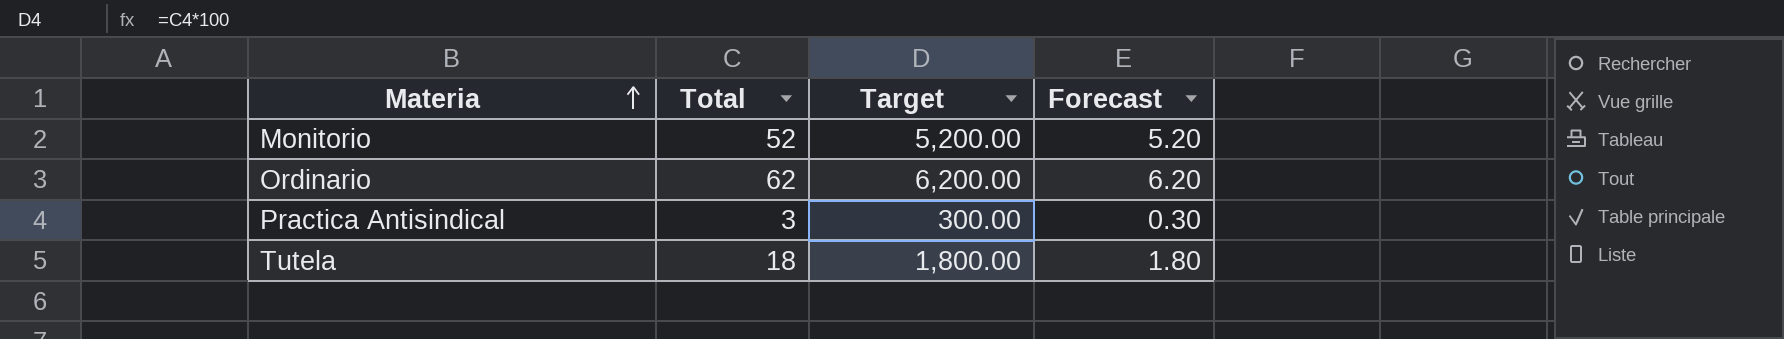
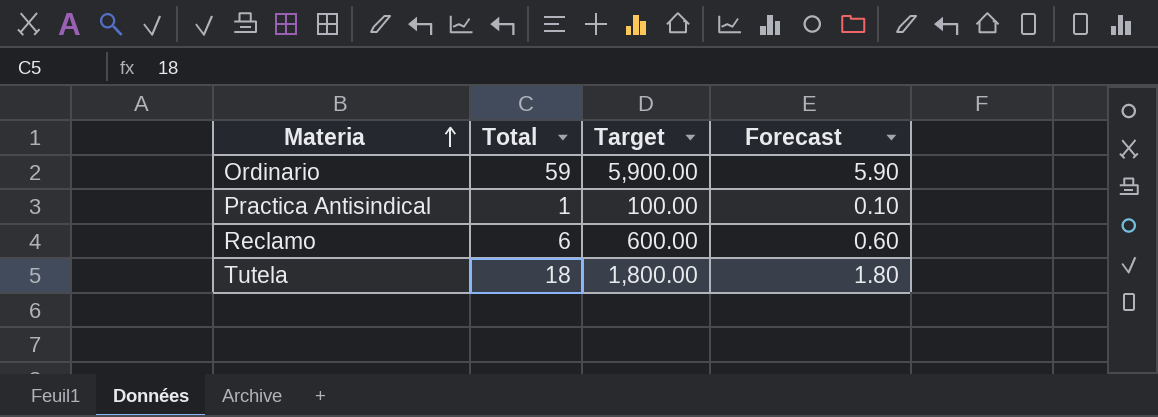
row Monitorio: 52 | 5,200.00 | 5.20 -> none
Ordinario | Total: 62 -> 59
Ordinario | Target: 6,200.00 -> 5,900.00
Ordinario | Forecast: 6.20 -> 5.90
Practica Antisindical | Total: 3 -> 1
Practica Antisindical | Target: 300.00 -> 100.00
Practica Antisindical | Forecast: 0.30 -> 0.10
row Reclamo: none -> 6 | 600.00 | 0.60

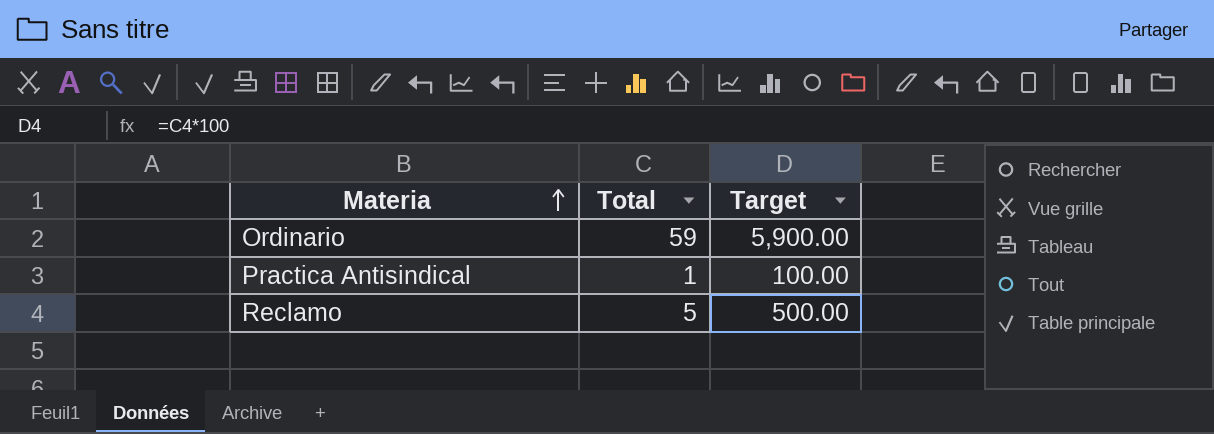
column Forecast | formula: [Total] * 0.1 -> none
row Tutela: 18 | 1,800.00 | 1.80 -> none
Reclamo | Total: 6 -> 5
Reclamo | Target: 600.00 -> 500.00

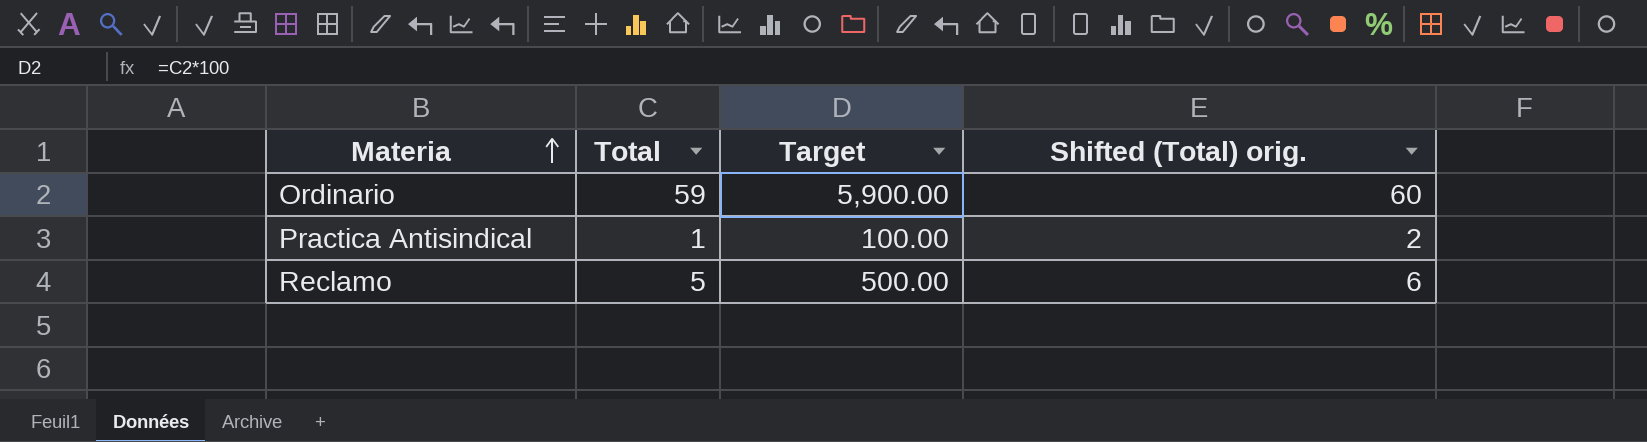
column Shifted (Total) orig. | formula: none -> [Total] + 1

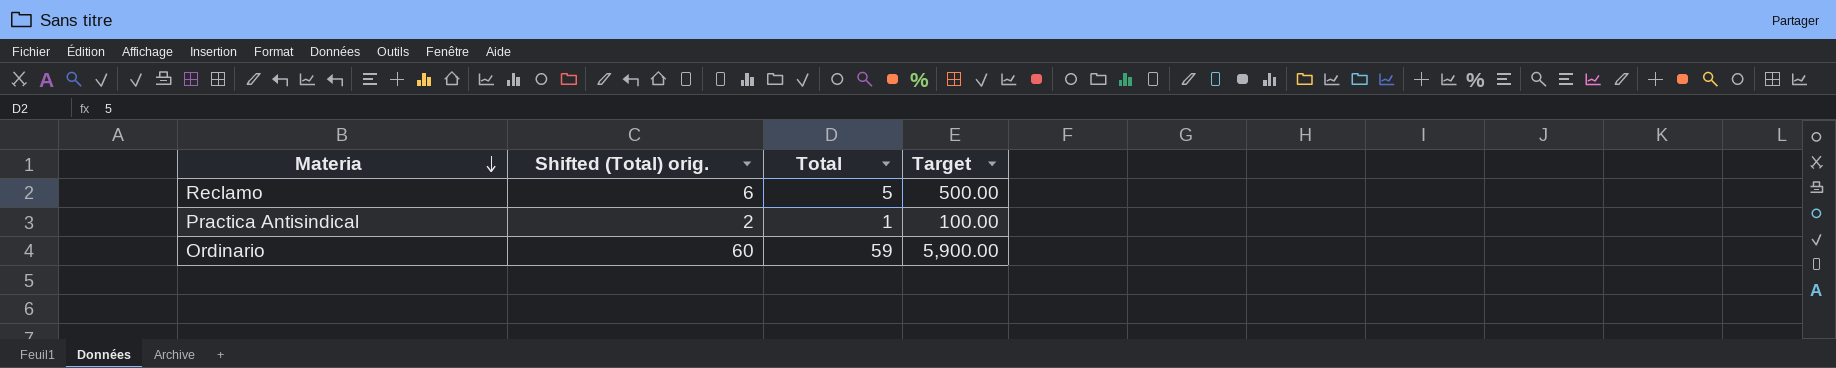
row order: Materia ascending -> Materia descending
column Shifted (Total) orig. | position: 4 -> 2

